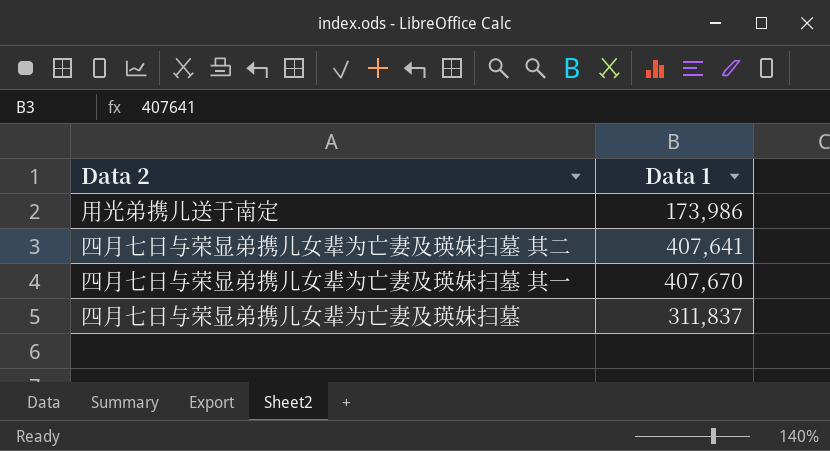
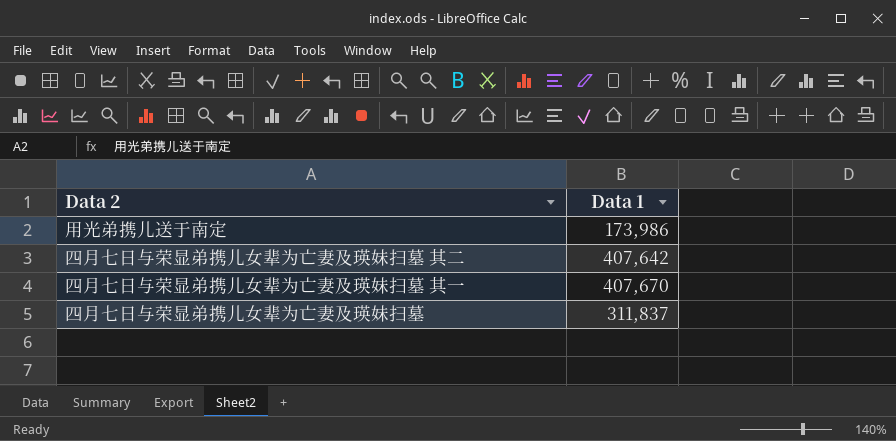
四月七日与荣显弟携儿女辈为亡妻及瑛妹扫墓 其二 | Data 1: 407,641 -> 407,642

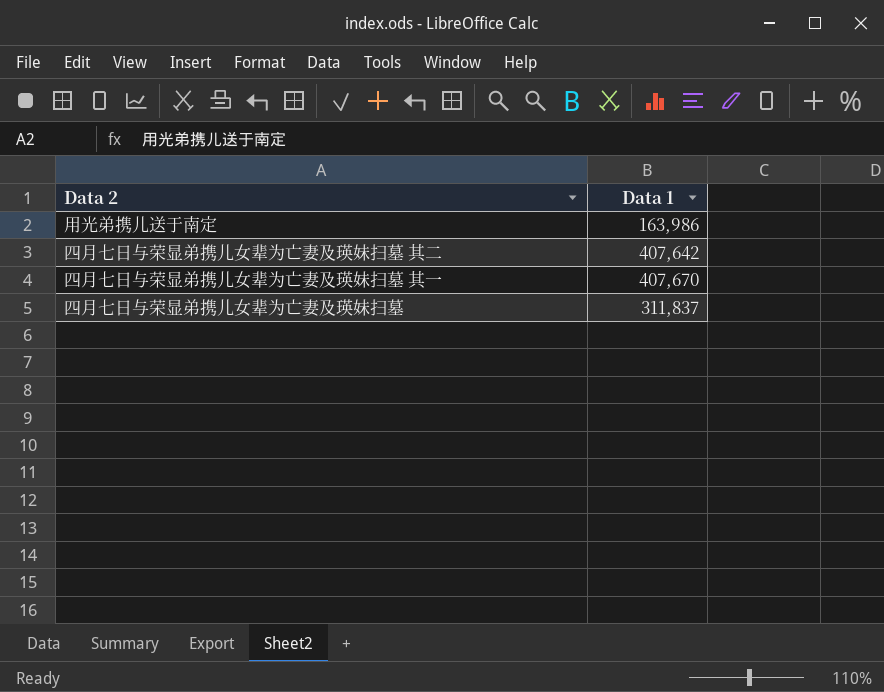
用光弟携儿送于南定 | Data 1: 173,986 -> 163,986

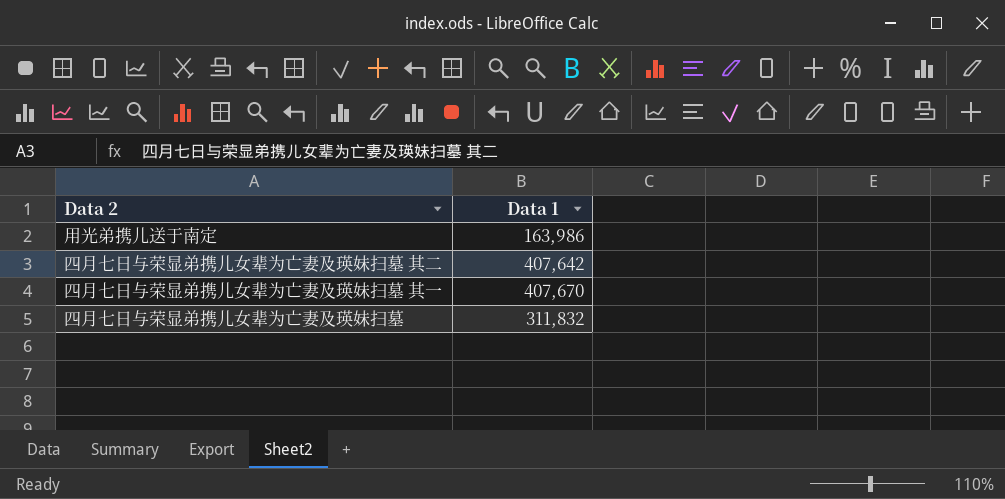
四月七日与荣显弟携儿女辈为亡妻及瑛妹扫墓 | Data 1: 311,837 -> 311,832

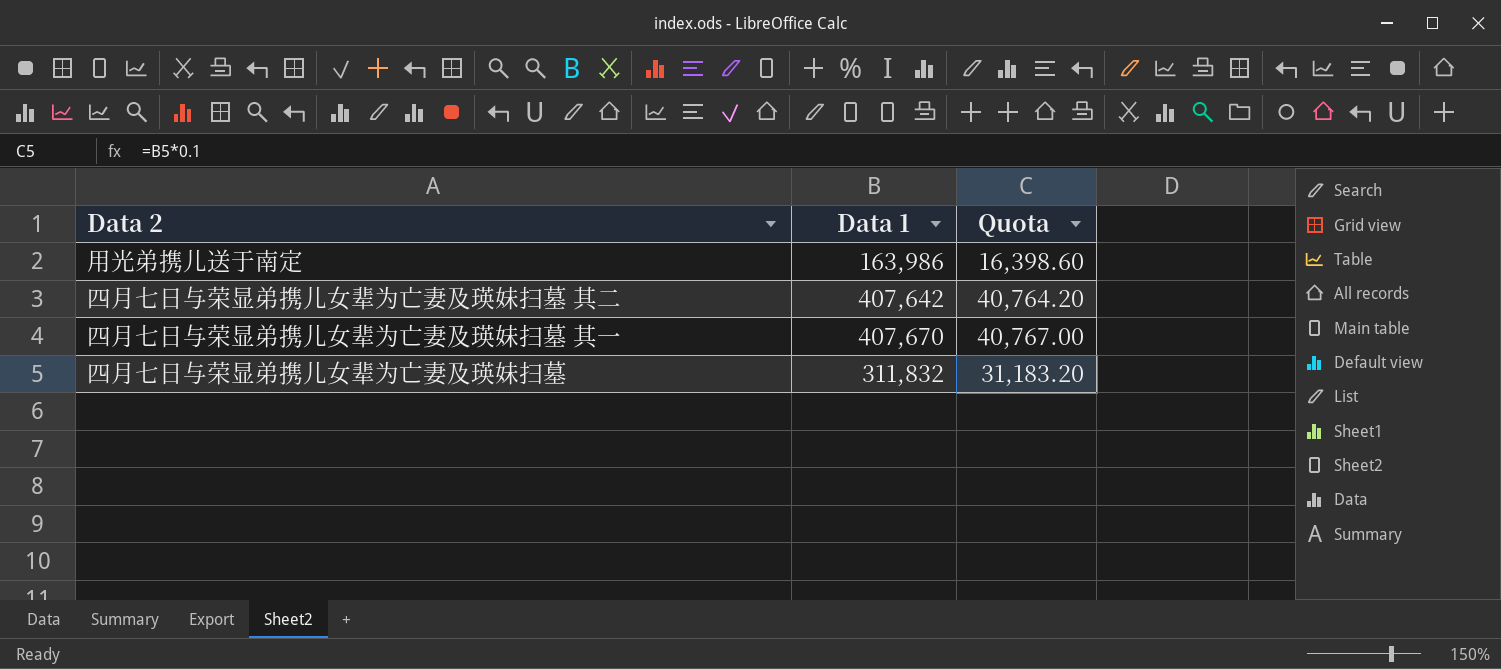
column Quota | formula: none -> [Data 1] * 0.1

